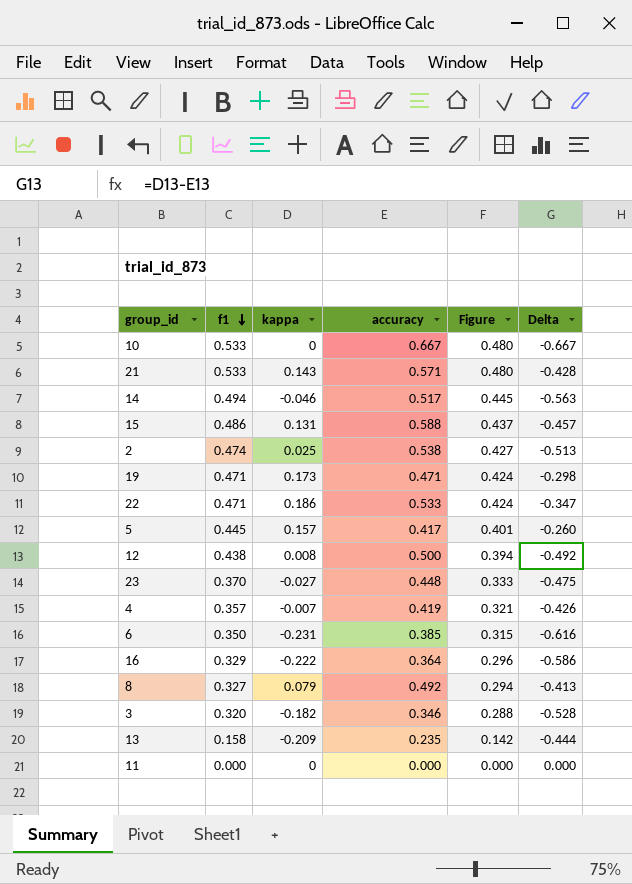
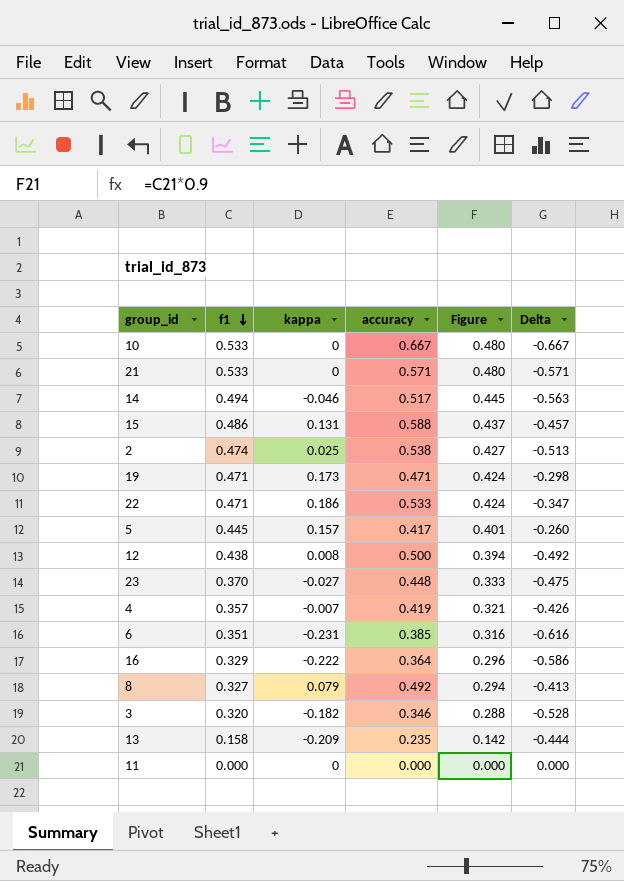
21 | kappa: 0.143 -> 0
21 | Delta: -0.428 -> -0.571
6 | f1: 0.350 -> 0.351
6 | Figure: 0.315 -> 0.316

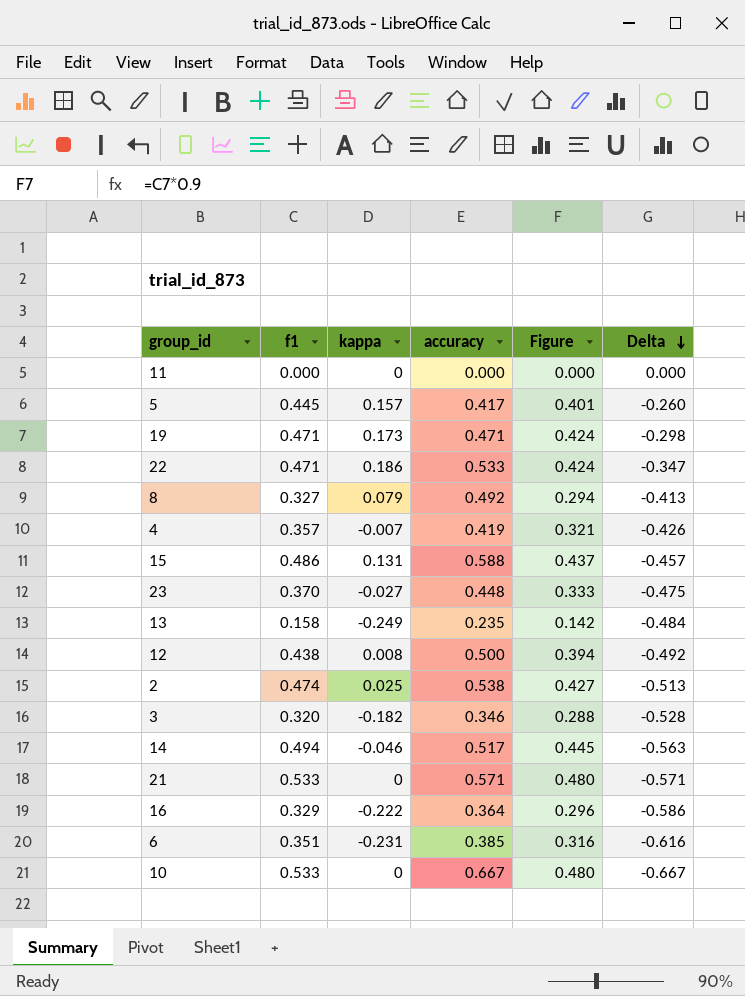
row order: f1 descending -> Delta descending
13 | kappa: -0.209 -> -0.249
13 | Delta: -0.444 -> -0.484

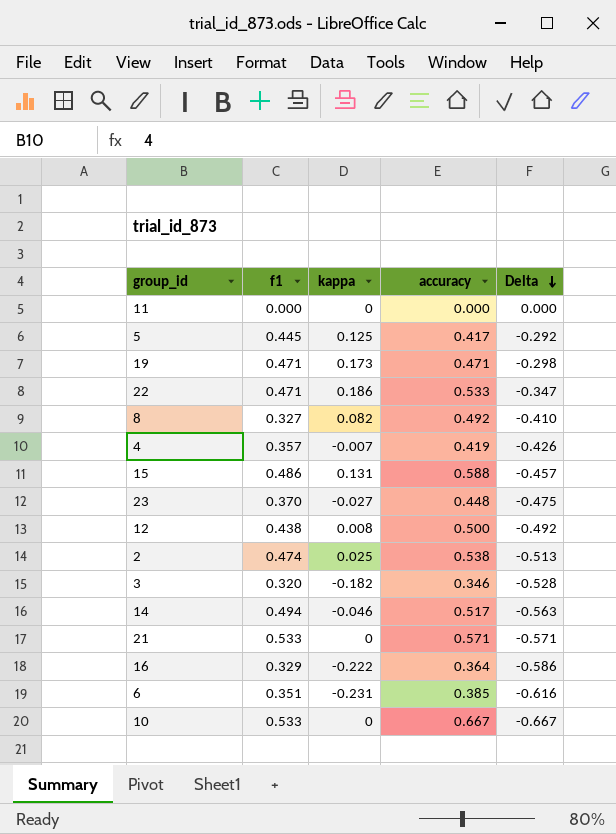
column Figure | formula: [f1] * 0.9 -> none
row 13: 0.158 | -0.249 | 0.235 | 0.142 | -0.484 -> none
5 | kappa: 0.157 -> 0.125
5 | Delta: -0.260 -> -0.292
8 | kappa: 0.079 -> 0.082
8 | Delta: -0.413 -> -0.410

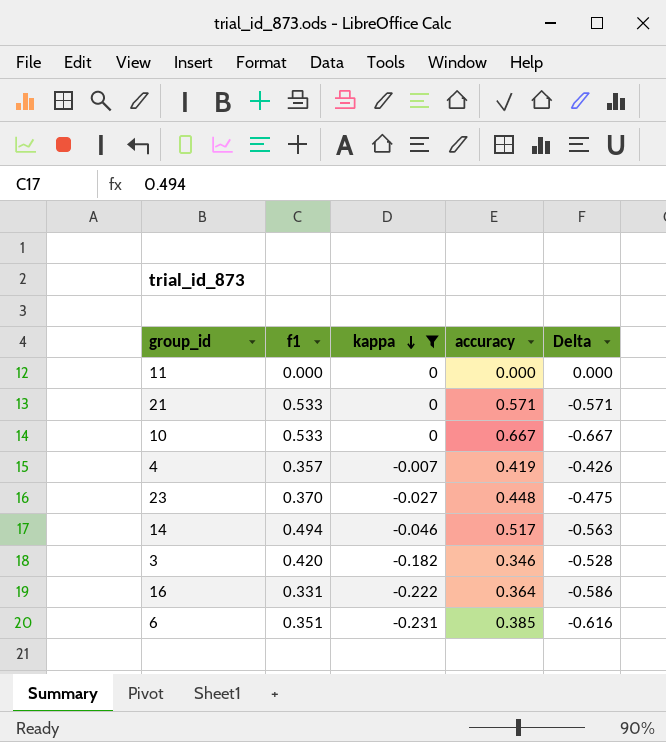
filter: none -> kappa <= 0
row order: Delta descending -> kappa descending
3 | f1: 0.320 -> 0.420
16 | f1: 0.329 -> 0.331

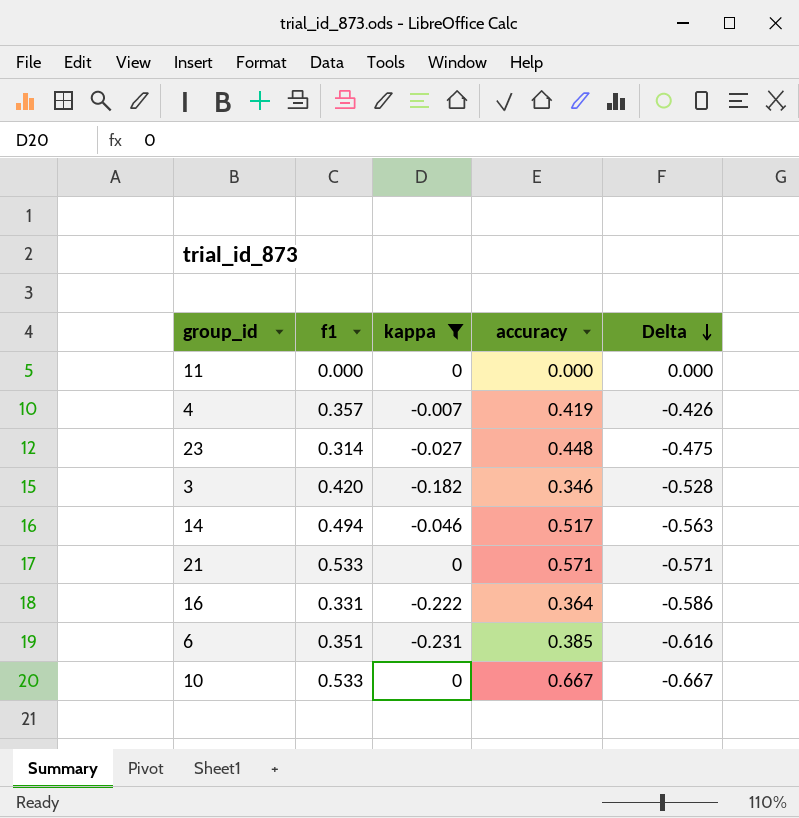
row order: kappa descending -> Delta descending
23 | f1: 0.370 -> 0.314

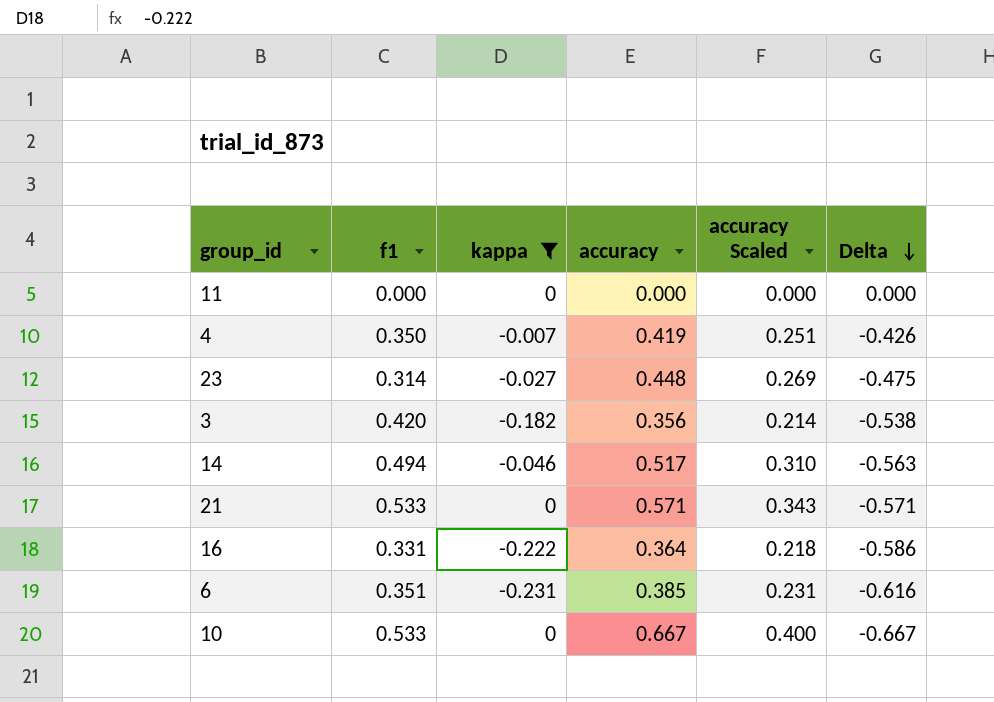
column accuracy Scaled | formula: none -> [accuracy] * 0.6
4 | f1: 0.357 -> 0.350
3 | accuracy: 0.346 -> 0.356
3 | Delta: -0.528 -> -0.538

